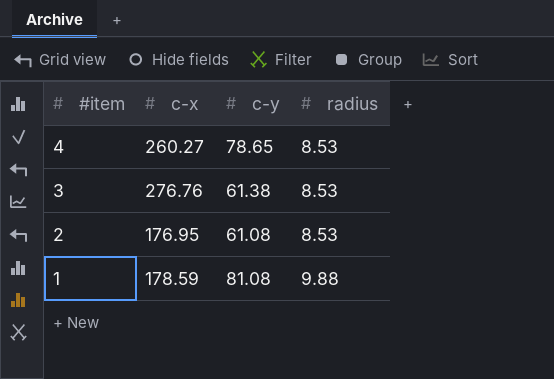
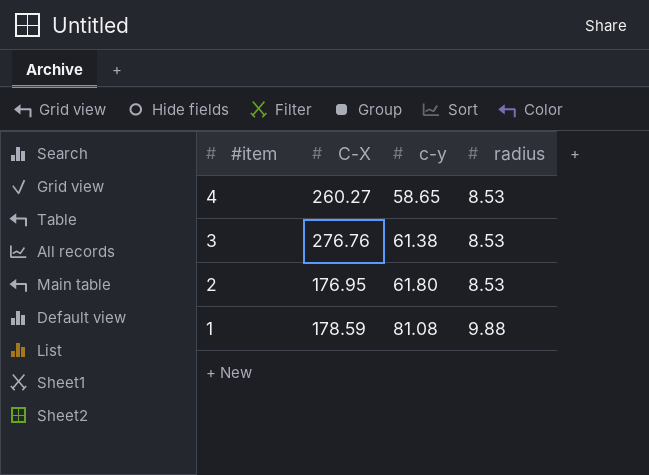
column name: c-x -> C-X
4 | c-y: 78.65 -> 58.65
2 | c-y: 61.08 -> 61.80

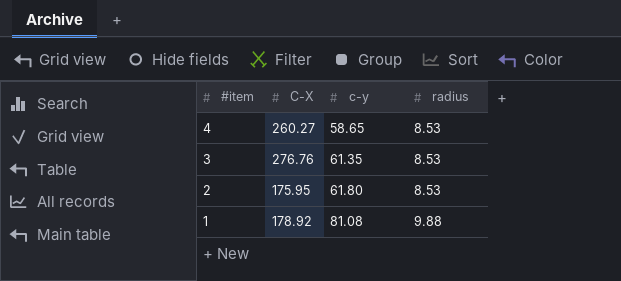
3 | c-y: 61.38 -> 61.35
2 | C-X: 176.95 -> 175.95
1 | C-X: 178.59 -> 178.92

